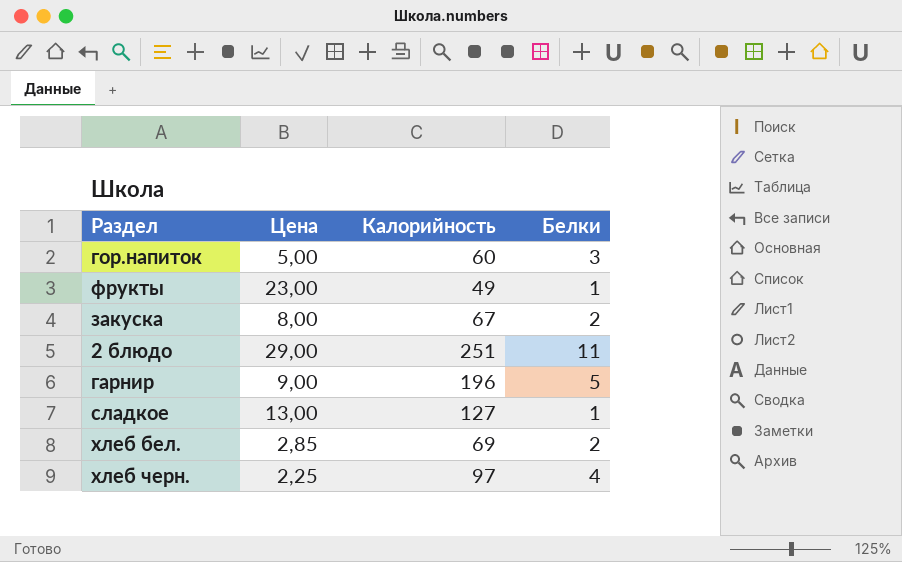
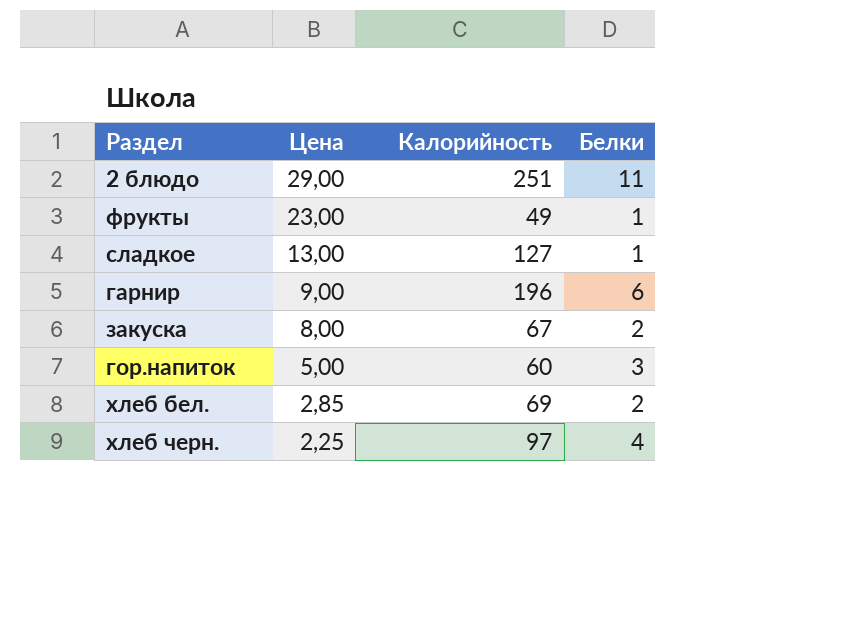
row order: none -> Цена descending
гарнир | Белки: 5 -> 6

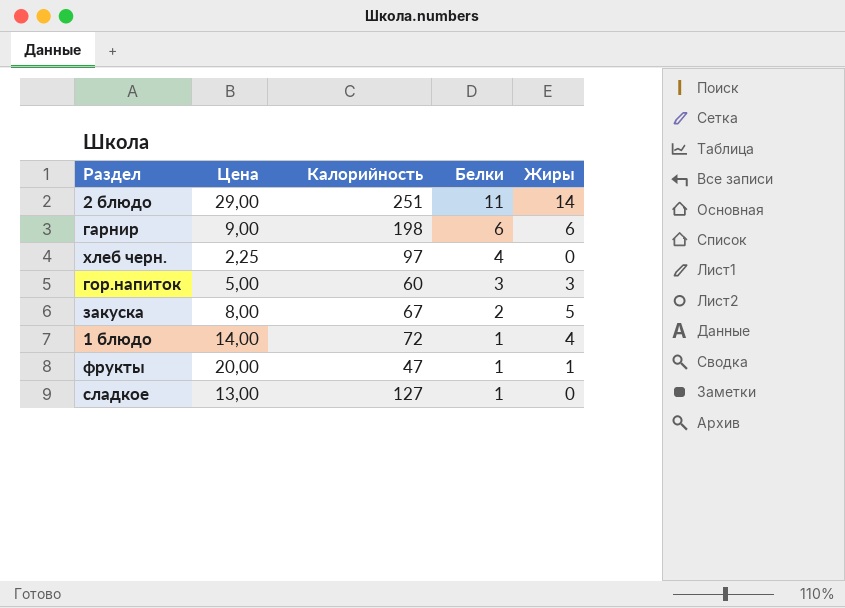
row order: Цена descending -> Белки descending
column Жиры | position: none -> 5
row хлеб бел.: 2,85 | 69 | 2 -> none
гарнир | Калорийность: 196 -> 198
row 1 блюдо: none -> 14,00 | 72 | 1 | 4
фрукты | Цена: 23,00 -> 20,00
фрукты | Калорийность: 49 -> 47

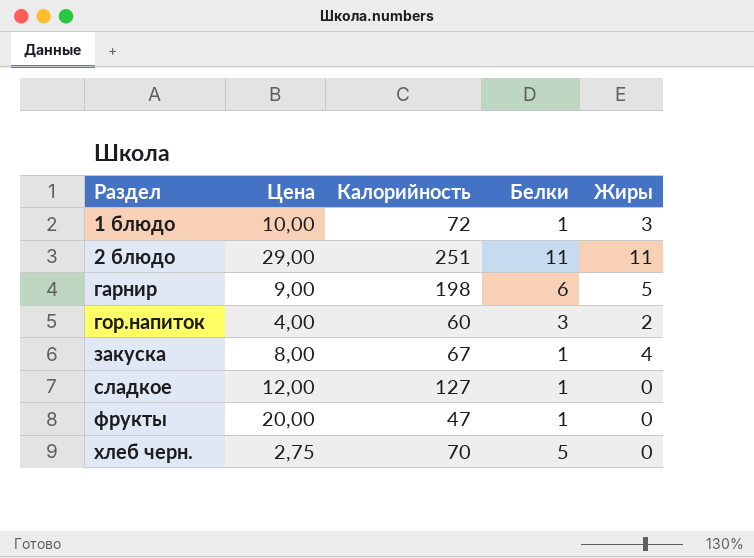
row order: Белки descending -> Раздел ascending
1 блюдо | Цена: 14,00 -> 10,00
1 блюдо | Жиры: 4 -> 3
2 блюдо | Жиры: 14 -> 11
гарнир | Жиры: 6 -> 5
гор.напиток | Цена: 5,00 -> 4,00
гор.напиток | Жиры: 3 -> 2
закуска | Белки: 2 -> 1
закуска | Жиры: 5 -> 4
сладкое | Цена: 13,00 -> 12,00
фрукты | Жиры: 1 -> 0
хлеб черн. | Цена: 2,25 -> 2,75
хлеб черн. | Калорийность: 97 -> 70
хлеб черн. | Белки: 4 -> 5

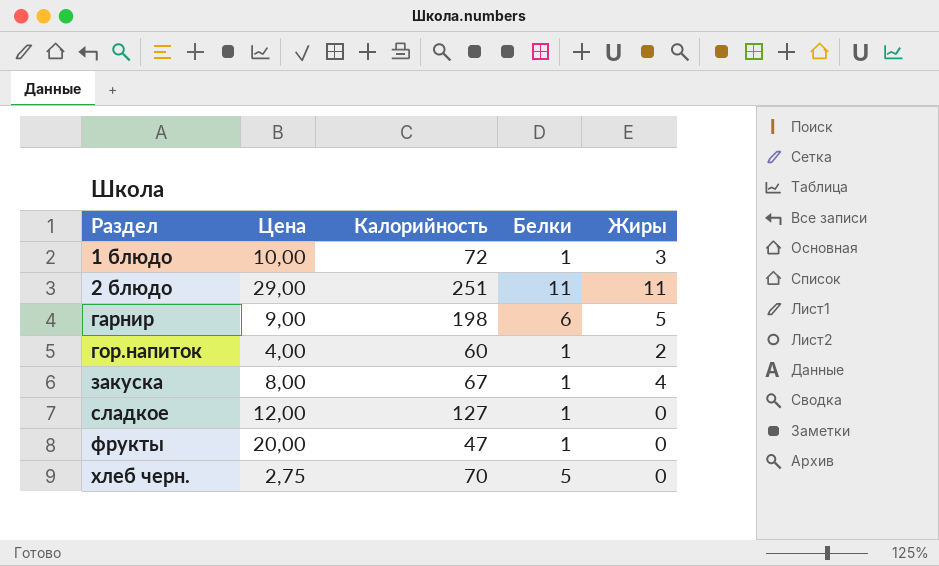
гор.напиток | Белки: 3 -> 1

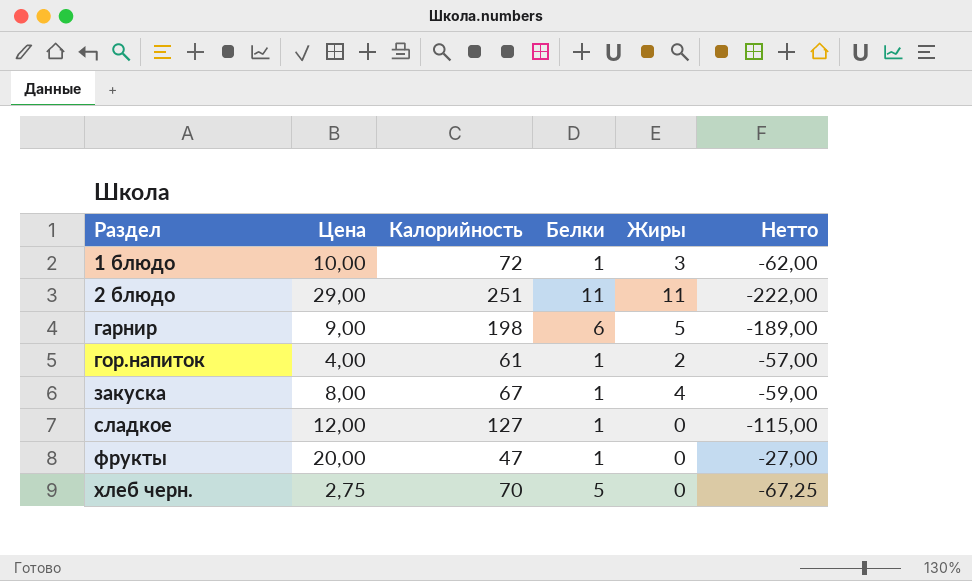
column Нетто | formula: none -> [Цена] - [Калорийность]
гор.напиток | Калорийность: 60 -> 61

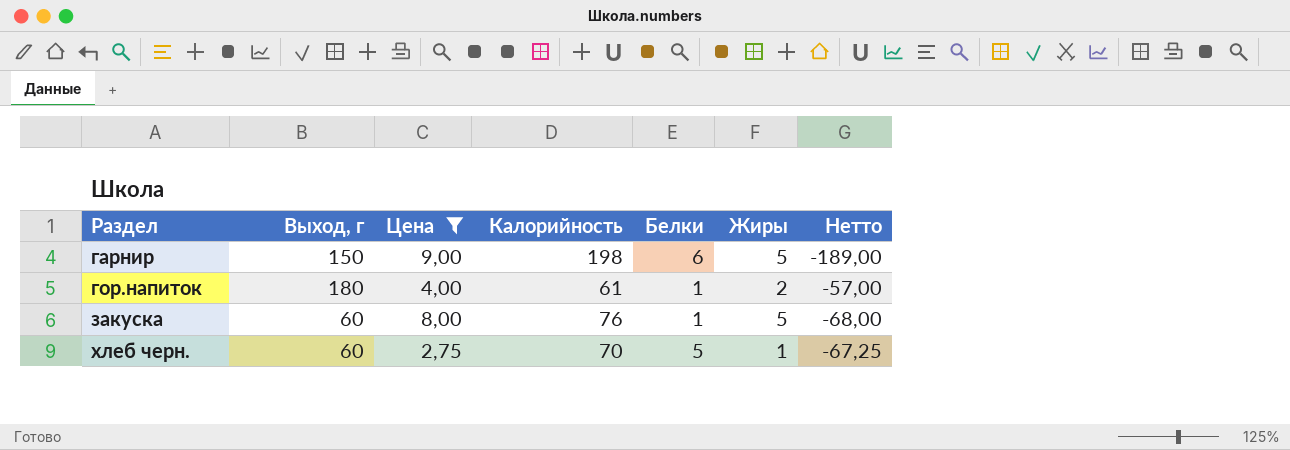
filter: none -> Цена <= 9,00
column Выход, г | position: none -> 2
закуска | Калорийность: 67 -> 76
закуска | Жиры: 4 -> 5
закуска | Нетто: -59,00 -> -68,00
хлеб черн. | Жиры: 0 -> 1

